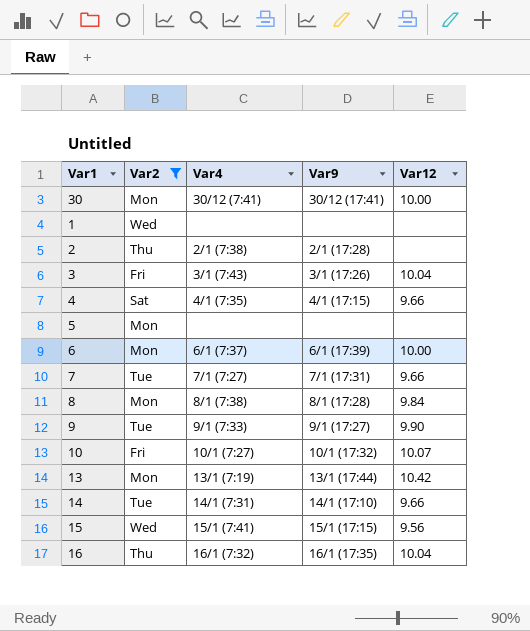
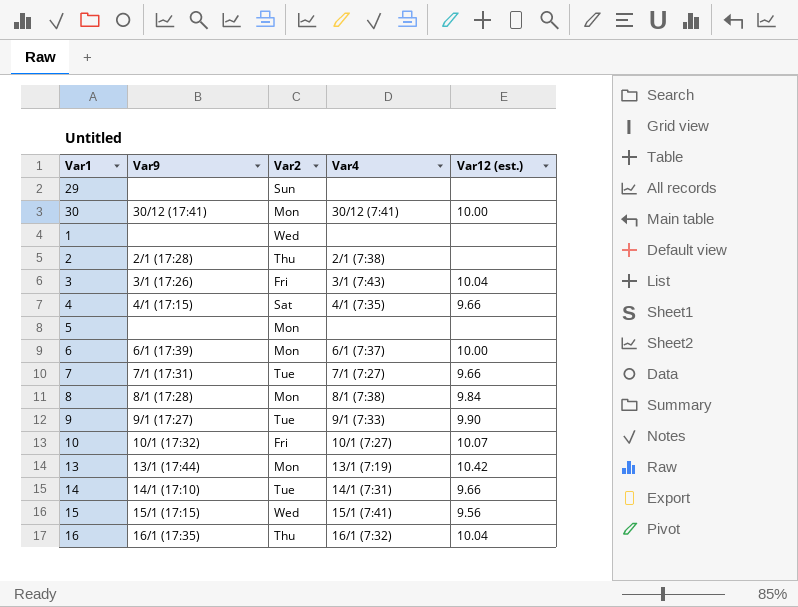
filter: Var2 != Sun -> none
column Var9 | position: 4 -> 2
column name: Var12 -> Var12 (est.)

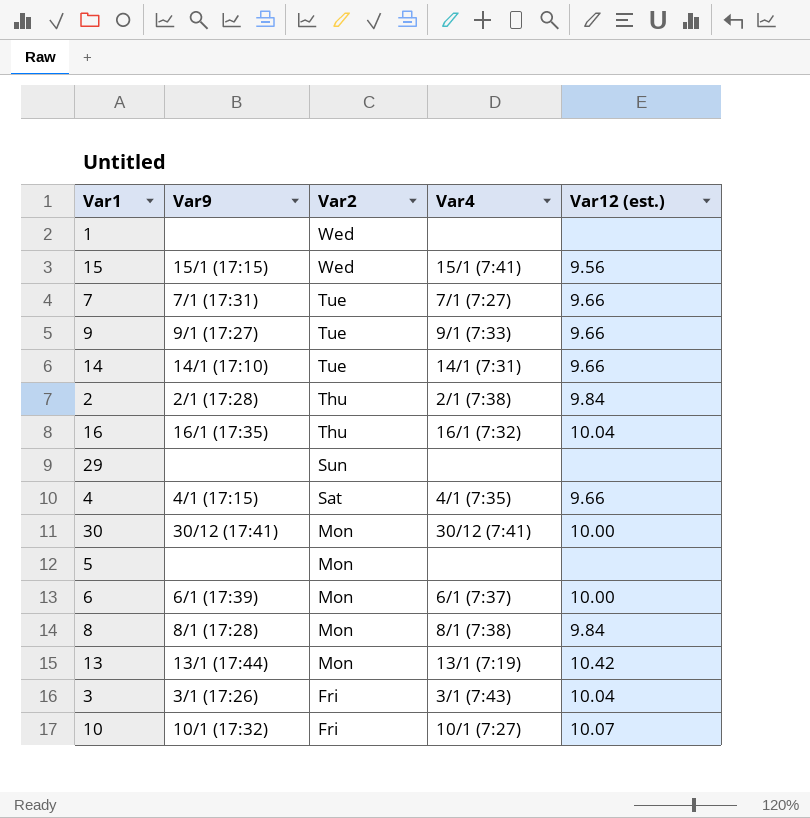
row order: none -> Var2 descending
9 | Var12 (est.): 9.90 -> 9.66
2 | Var12 (est.): none -> 9.84

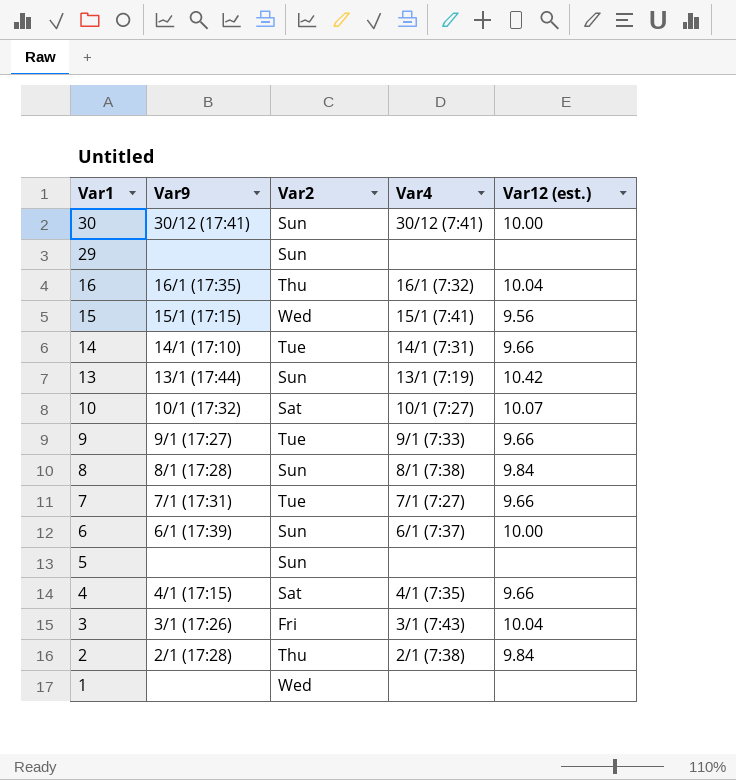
row order: Var2 descending -> Var1 descending
30 | Var2: Mon -> Sun
13 | Var2: Mon -> Sun
10 | Var2: Fri -> Sat
8 | Var2: Mon -> Sun
6 | Var2: Mon -> Sun
5 | Var2: Mon -> Sun

